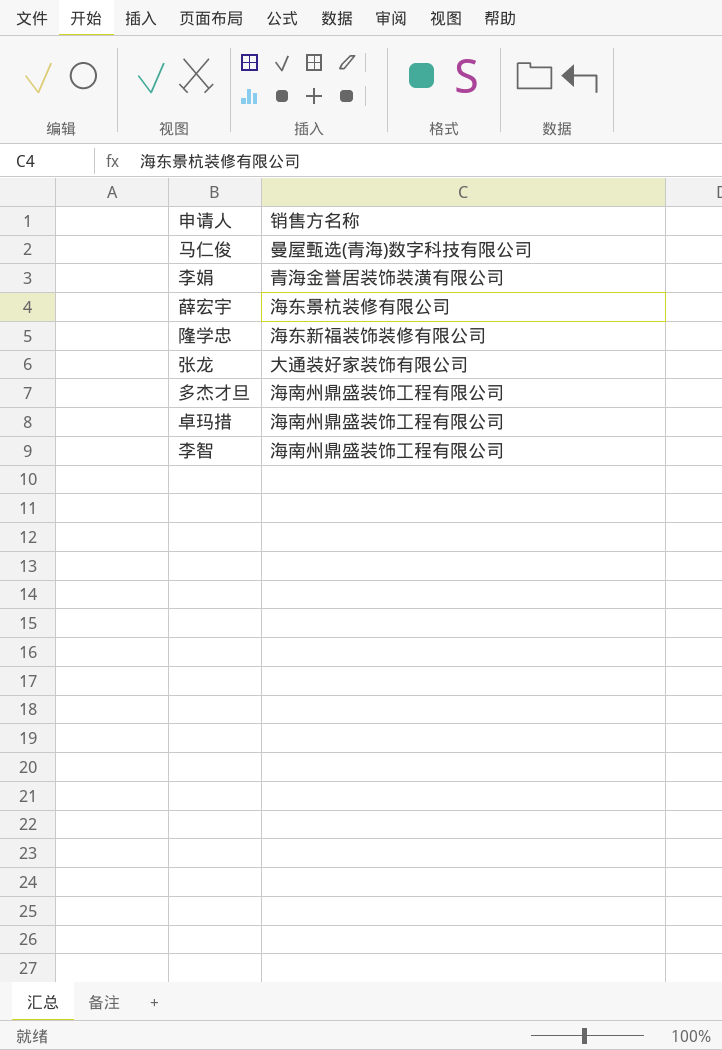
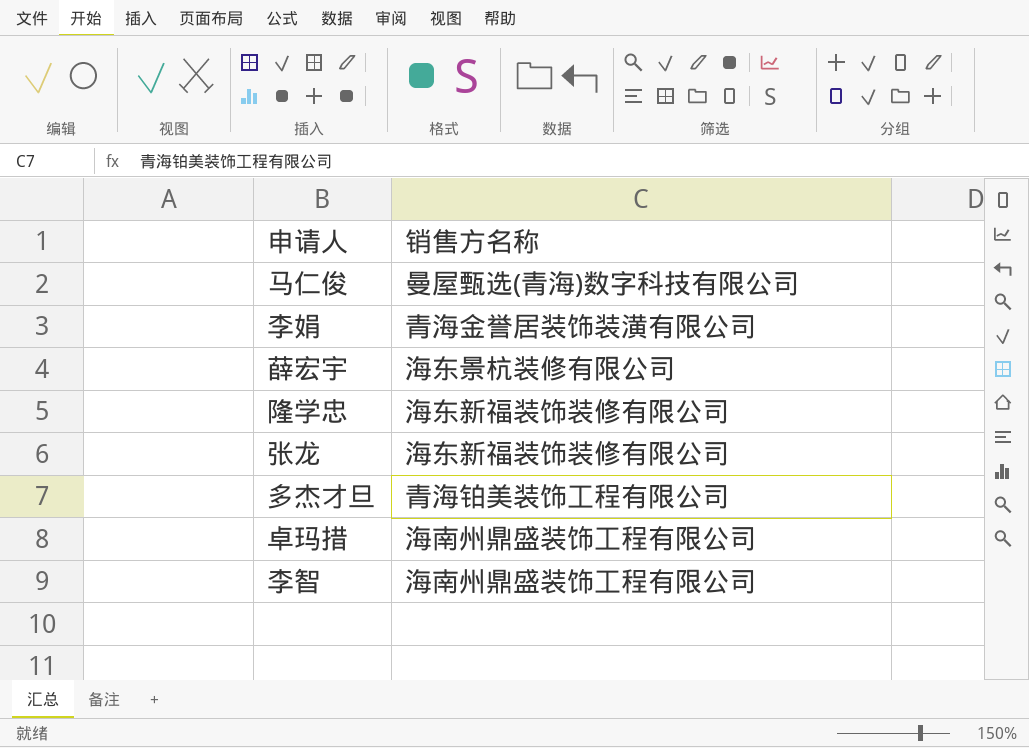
张龙 | 销售方名称: 大通装好家装饰有限公司 -> 海东新福装饰装修有限公司
多杰才旦 | 销售方名称: 海南州鼎盛装饰工程有限公司 -> 青海铂美装饰工程有限公司

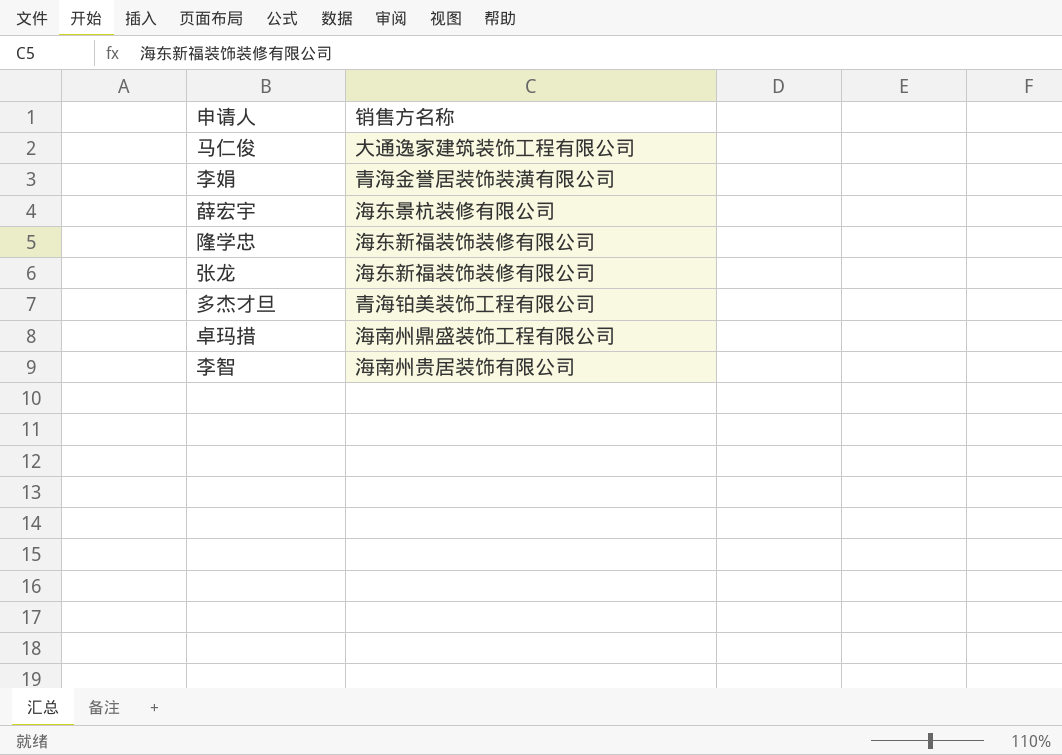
马仁俊 | 销售方名称: 曼屋甄选(青海)数字科技有限公司 -> 大通逸家建筑装饰工程有限公司
李智 | 销售方名称: 海南州鼎盛装饰工程有限公司 -> 海南州贵居装饰有限公司

